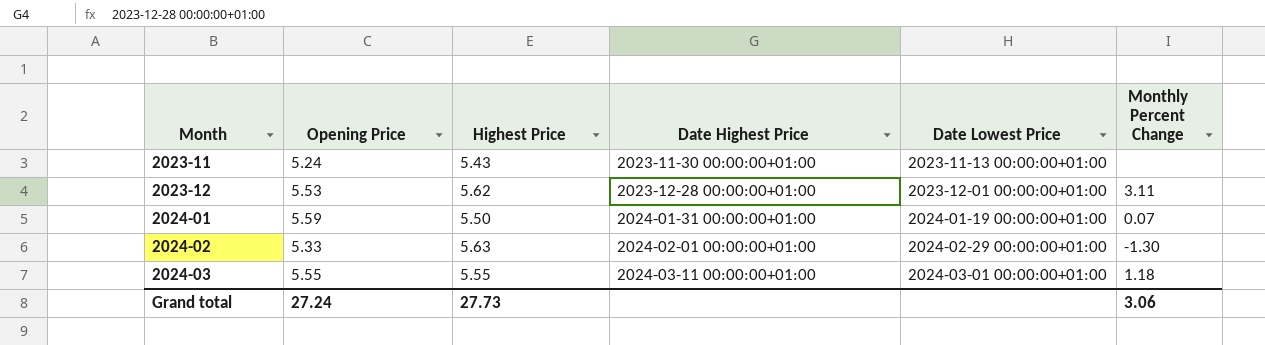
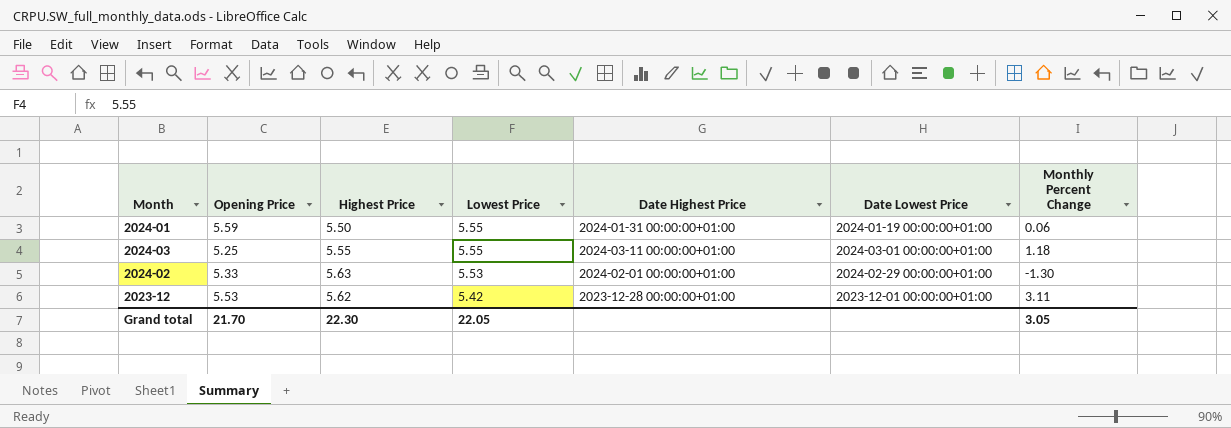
row order: Month ascending -> Lowest Price descending
column Lowest Price | position: none -> 4
row 2023-11: 5.24 | 5.43 | 2023-11-30 00:00:00+01:00 | 2023-11-13 00:00:00+01:00 | none -> none
2024-01 | Monthly Percent Change: 0.07 -> 0.06
2024-03 | Opening Price: 5.55 -> 5.25
Grand total | Opening Price: 27.24 -> 21.70
Grand total | Highest Price: 27.73 -> 22.30
Grand total | Monthly Percent Change: 3.06 -> 3.05

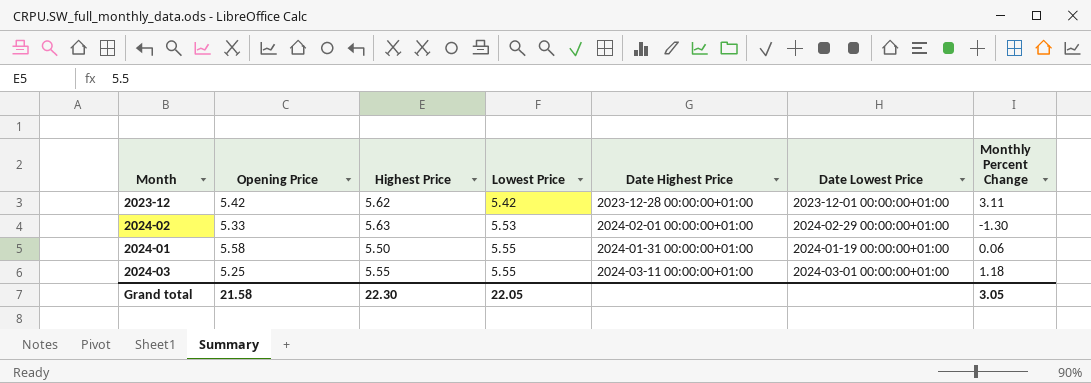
row order: Lowest Price descending -> Lowest Price ascending
2023-12 | Opening Price: 5.53 -> 5.42
2024-01 | Opening Price: 5.59 -> 5.58
Grand total | Opening Price: 21.70 -> 21.58

